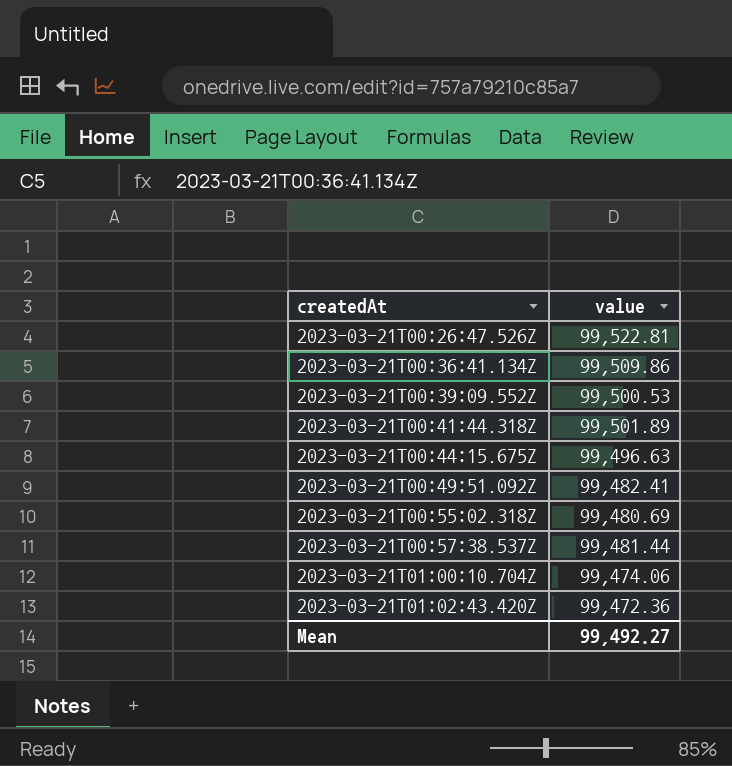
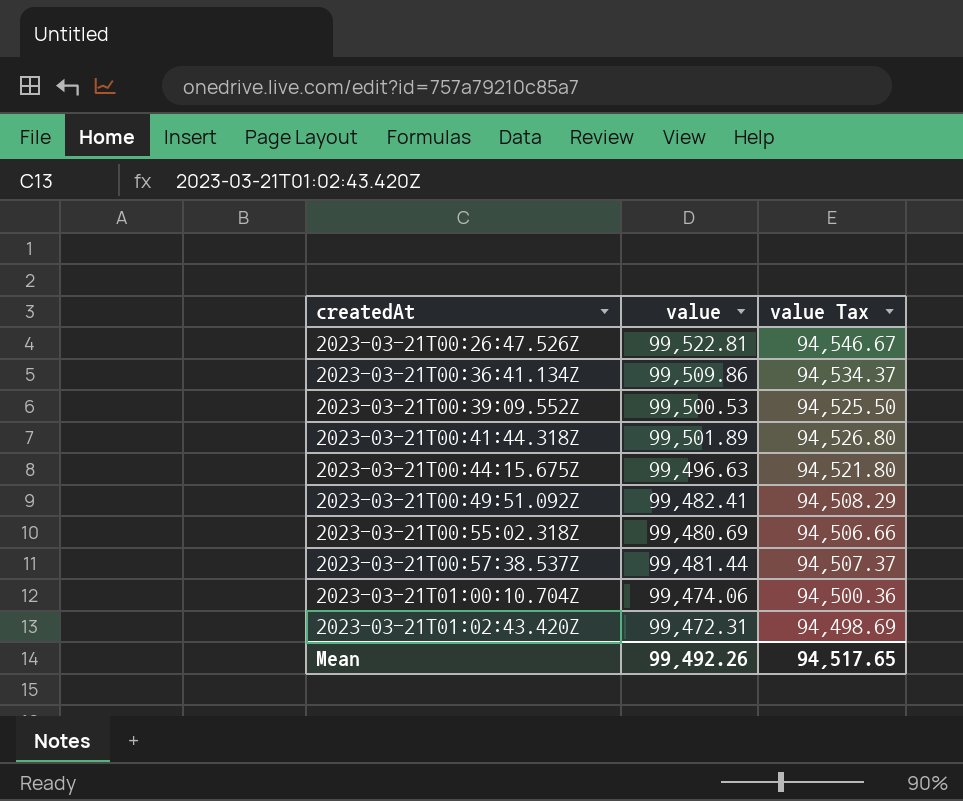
column value Tax | formula: none -> [value] * 0.95
2023-03-21T01:02:43.420Z | value: 99,472.36 -> 99,472.31
Mean | value: 99,492.27 -> 99,492.26

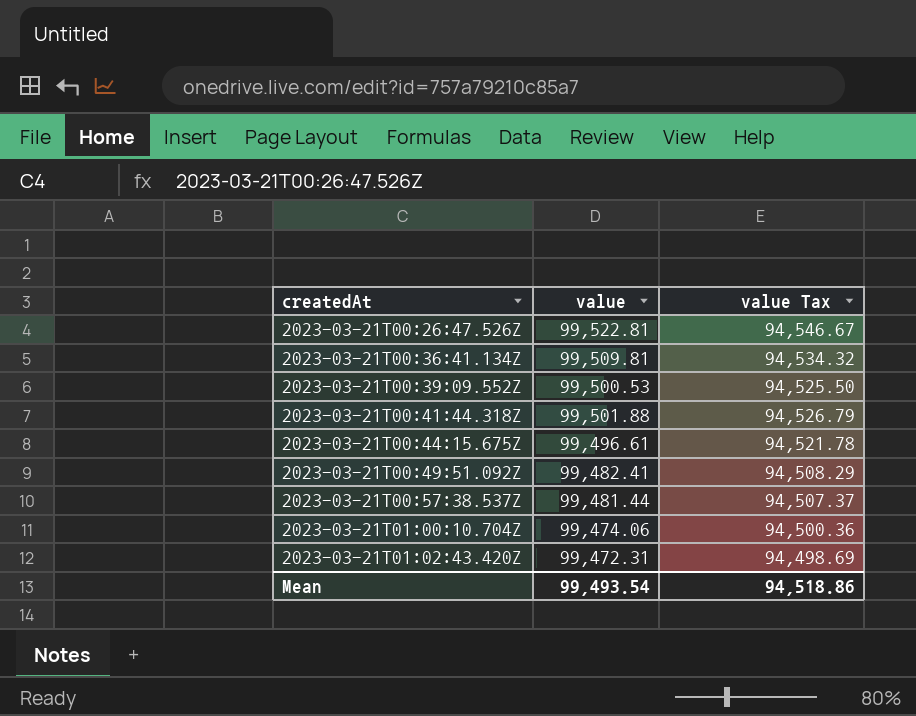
row 2023-03-21T00:55:02.318Z: 99,480.69 | 94,506.66 -> none
2023-03-21T00:36:41.134Z | value: 99,509.86 -> 99,509.81
2023-03-21T00:36:41.134Z | value Tax: 94,534.37 -> 94,534.32
2023-03-21T00:41:44.318Z | value: 99,501.89 -> 99,501.88
2023-03-21T00:41:44.318Z | value Tax: 94,526.80 -> 94,526.79
2023-03-21T00:44:15.675Z | value: 99,496.63 -> 99,496.61
2023-03-21T00:44:15.675Z | value Tax: 94,521.80 -> 94,521.78
Mean | value: 99,492.26 -> 99,493.54
Mean | value Tax: 94,517.65 -> 94,518.86

